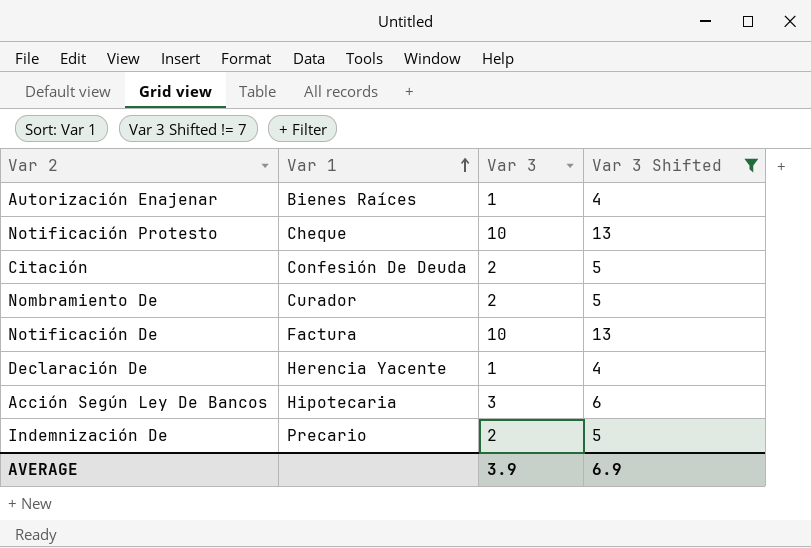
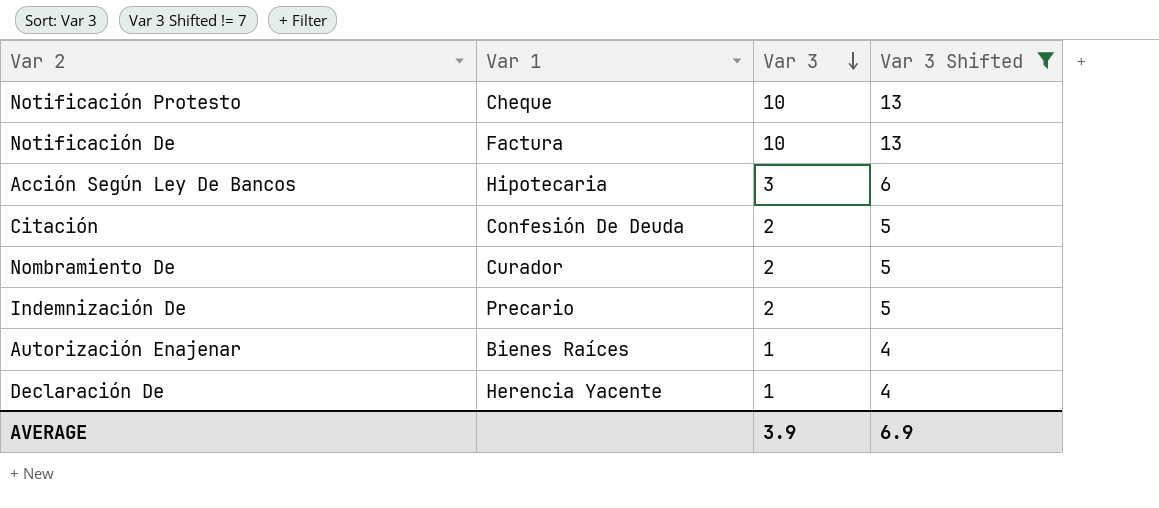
row order: Var 1 ascending -> Var 3 descending

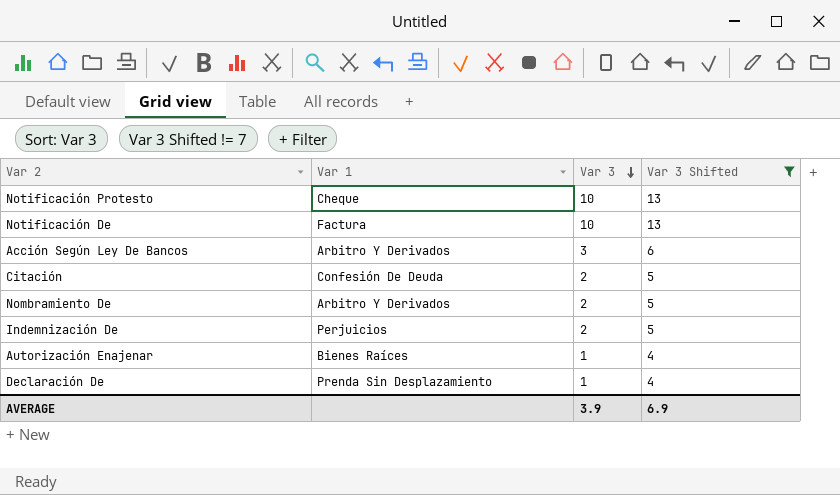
Acción Según Ley De Bancos | Var 1: Hipotecaria -> Arbitro Y Derivados
Nombramiento De | Var 1: Curador -> Arbitro Y Derivados
Indemnización De | Var 1: Precario -> Perjuicios
Declaración De | Var 1: Herencia Yacente -> Prenda Sin Desplazamiento

